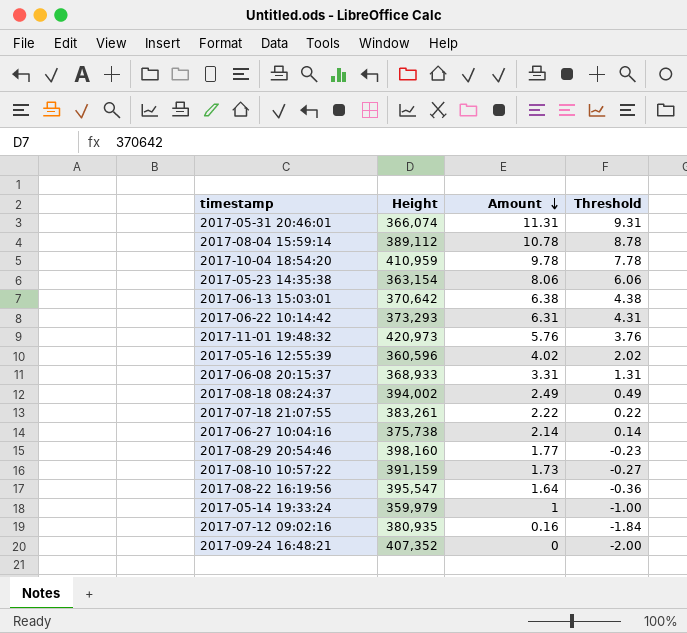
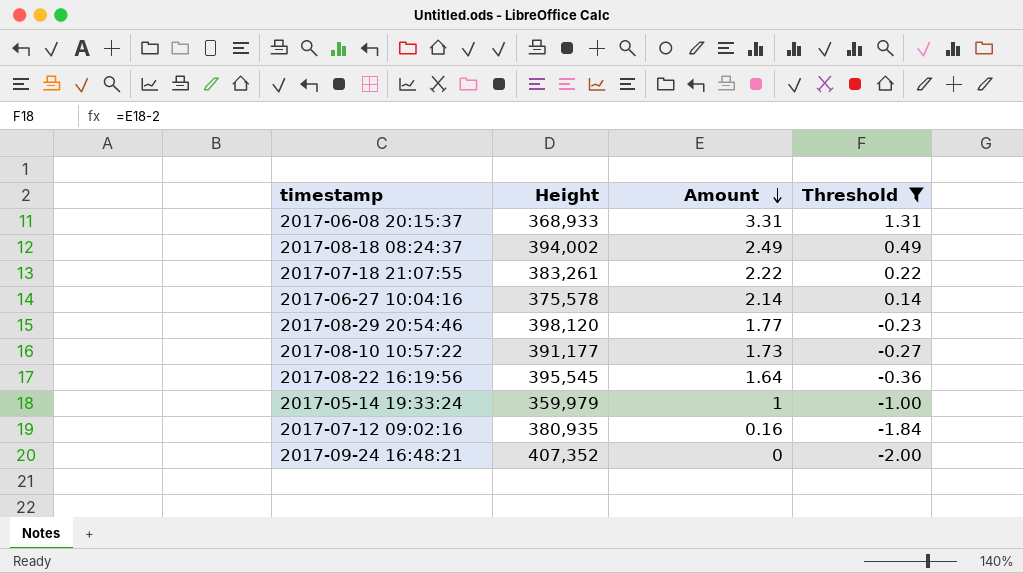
filter: none -> Threshold <= 1.31
2017-06-27 10:04:16 | Height: 375,738 -> 375,578
2017-08-29 20:54:46 | Height: 398,160 -> 398,120
2017-08-10 10:57:22 | Height: 391,159 -> 391,177
2017-08-22 16:19:56 | Height: 395,547 -> 395,545

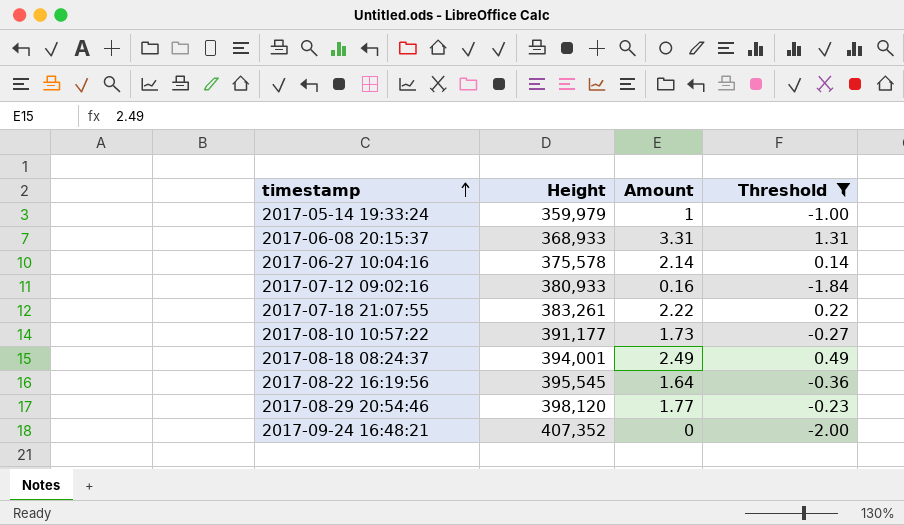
row order: Amount descending -> timestamp ascending
2017-07-12 09:02:16 | Height: 380,935 -> 380,933
2017-08-18 08:24:37 | Height: 394,002 -> 394,001

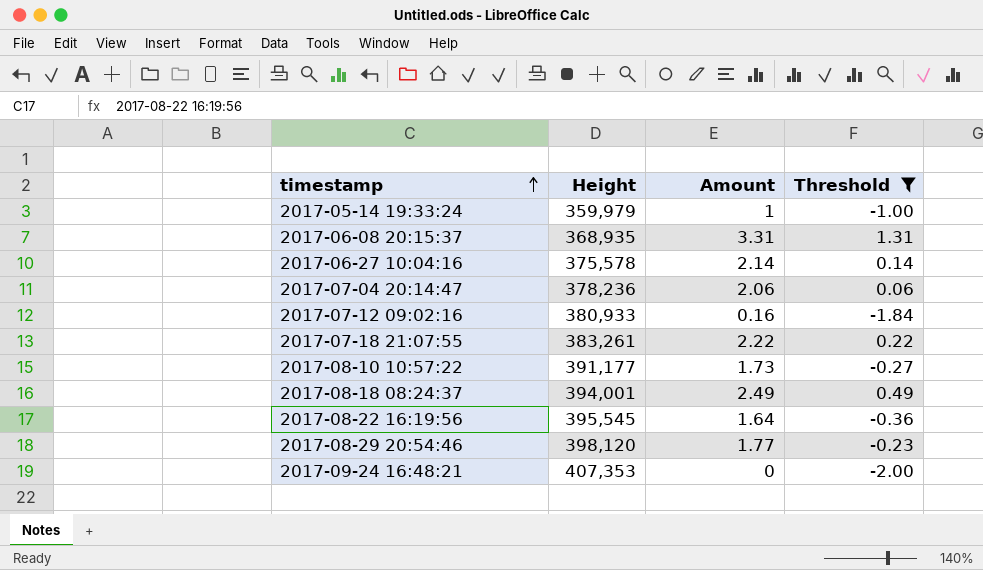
2017-06-08 20:15:37 | Height: 368,933 -> 368,935
row 2017-07-04 20:14:47: none -> 378,236 | 2.06 | 0.06
2017-09-24 16:48:21 | Height: 407,352 -> 407,353

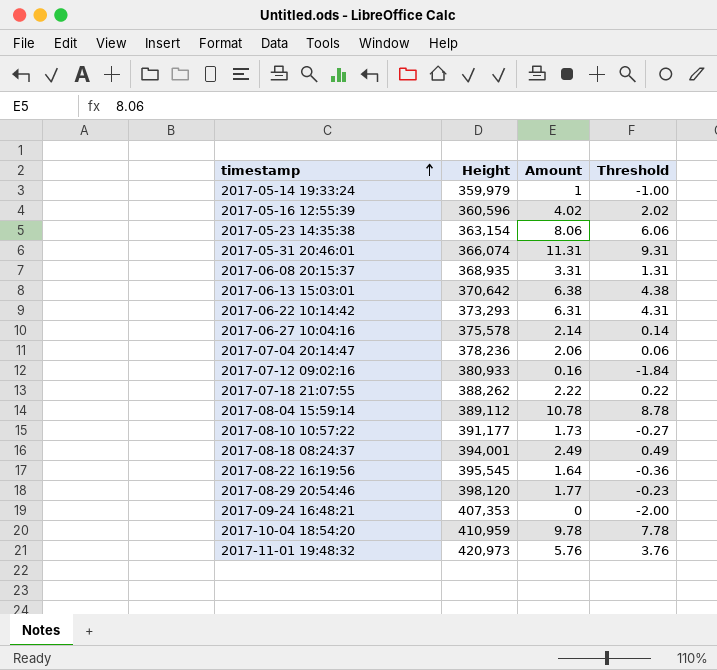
filter: Threshold <= 1.31 -> none
2017-07-18 21:07:55 | Height: 383,261 -> 388,262

